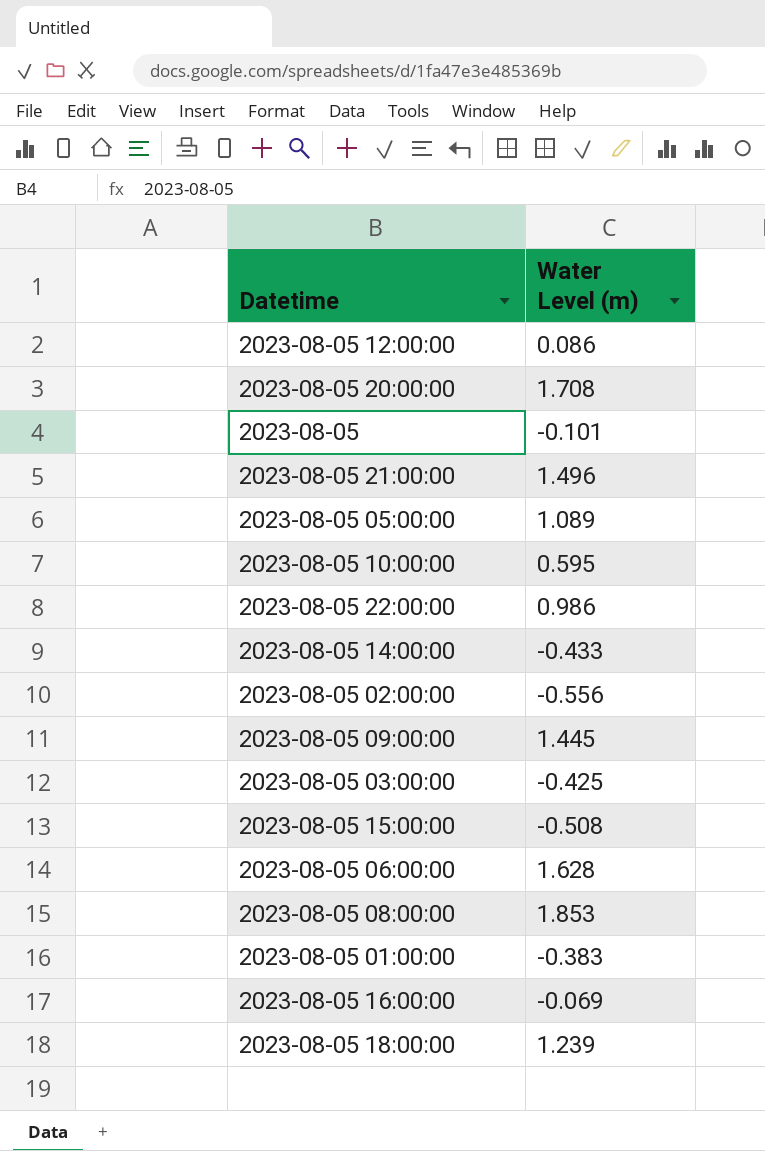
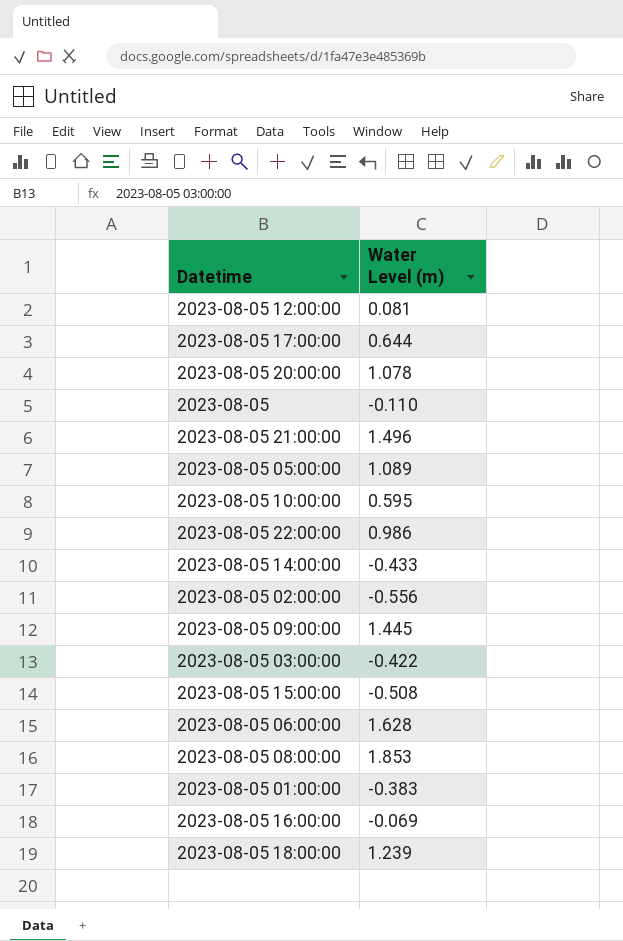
2023-08-05 12:00:00 | Water Level (m): 0.086 -> 0.081
row 2023-08-05 17:00:00: none -> 0.644
2023-08-05 20:00:00 | Water Level (m): 1.708 -> 1.078
2023-08-05 | Water Level (m): -0.101 -> -0.110
2023-08-05 03:00:00 | Water Level (m): -0.425 -> -0.422

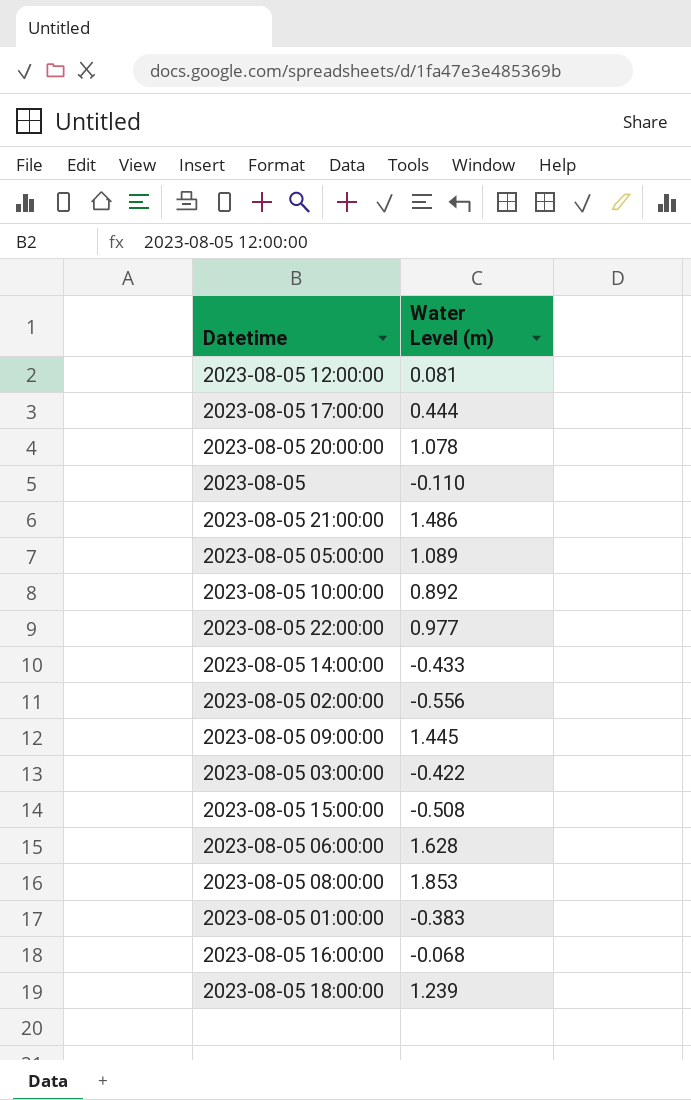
2023-08-05 17:00:00 | Water Level (m): 0.644 -> 0.444
2023-08-05 21:00:00 | Water Level (m): 1.496 -> 1.486
2023-08-05 10:00:00 | Water Level (m): 0.595 -> 0.892
2023-08-05 22:00:00 | Water Level (m): 0.986 -> 0.977
2023-08-05 16:00:00 | Water Level (m): -0.069 -> -0.068

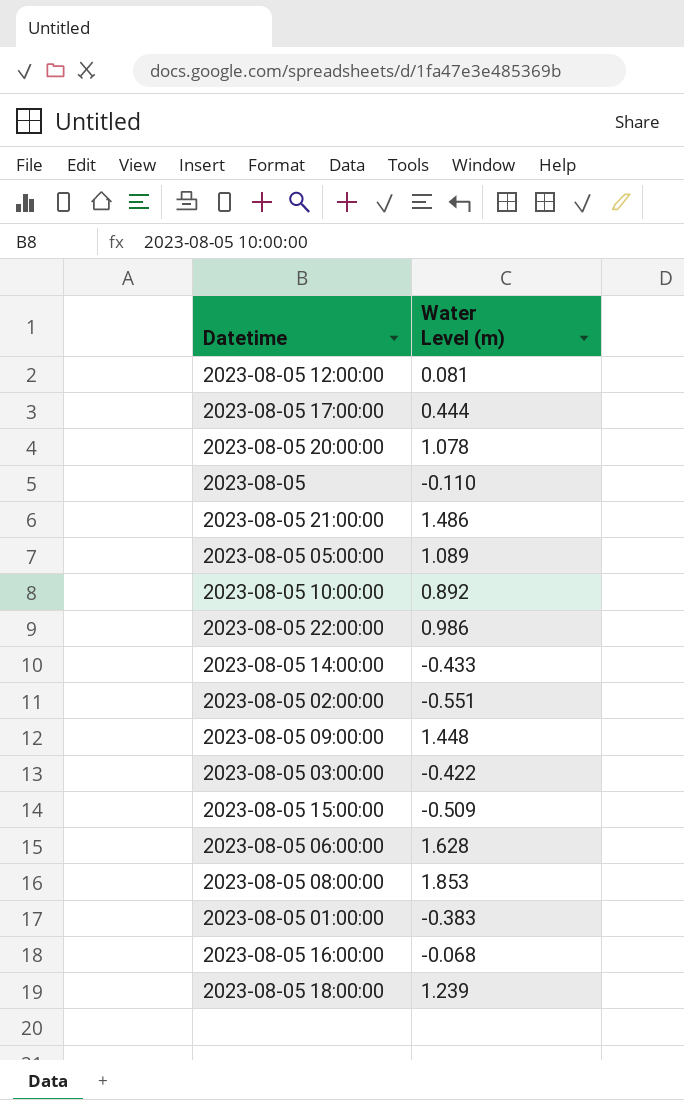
2023-08-05 22:00:00 | Water Level (m): 0.977 -> 0.986
2023-08-05 02:00:00 | Water Level (m): -0.556 -> -0.551
2023-08-05 09:00:00 | Water Level (m): 1.445 -> 1.448
2023-08-05 15:00:00 | Water Level (m): -0.508 -> -0.509

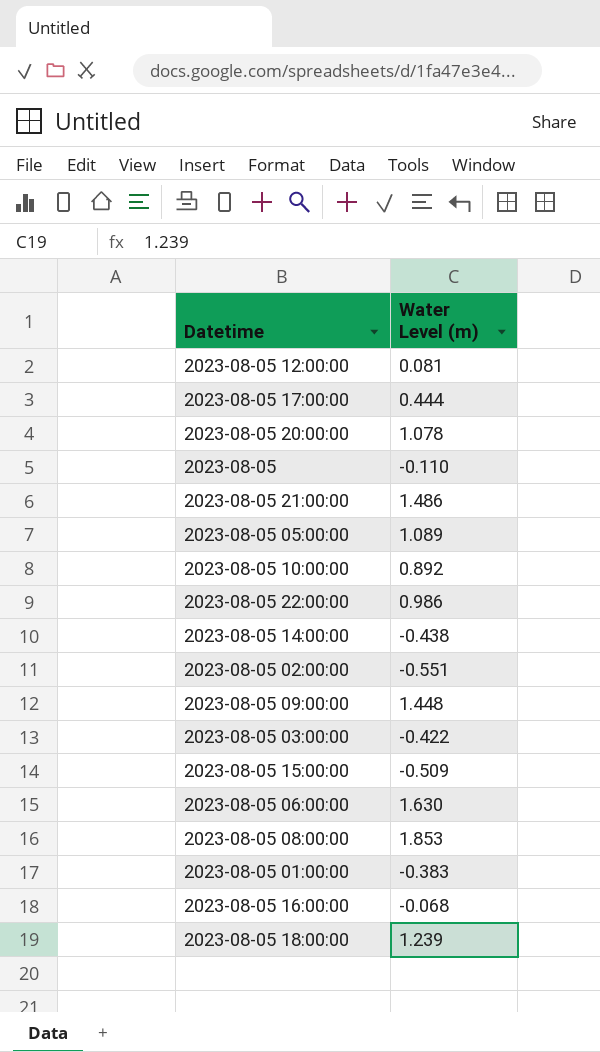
2023-08-05 14:00:00 | Water Level (m): -0.433 -> -0.438
2023-08-05 06:00:00 | Water Level (m): 1.628 -> 1.630

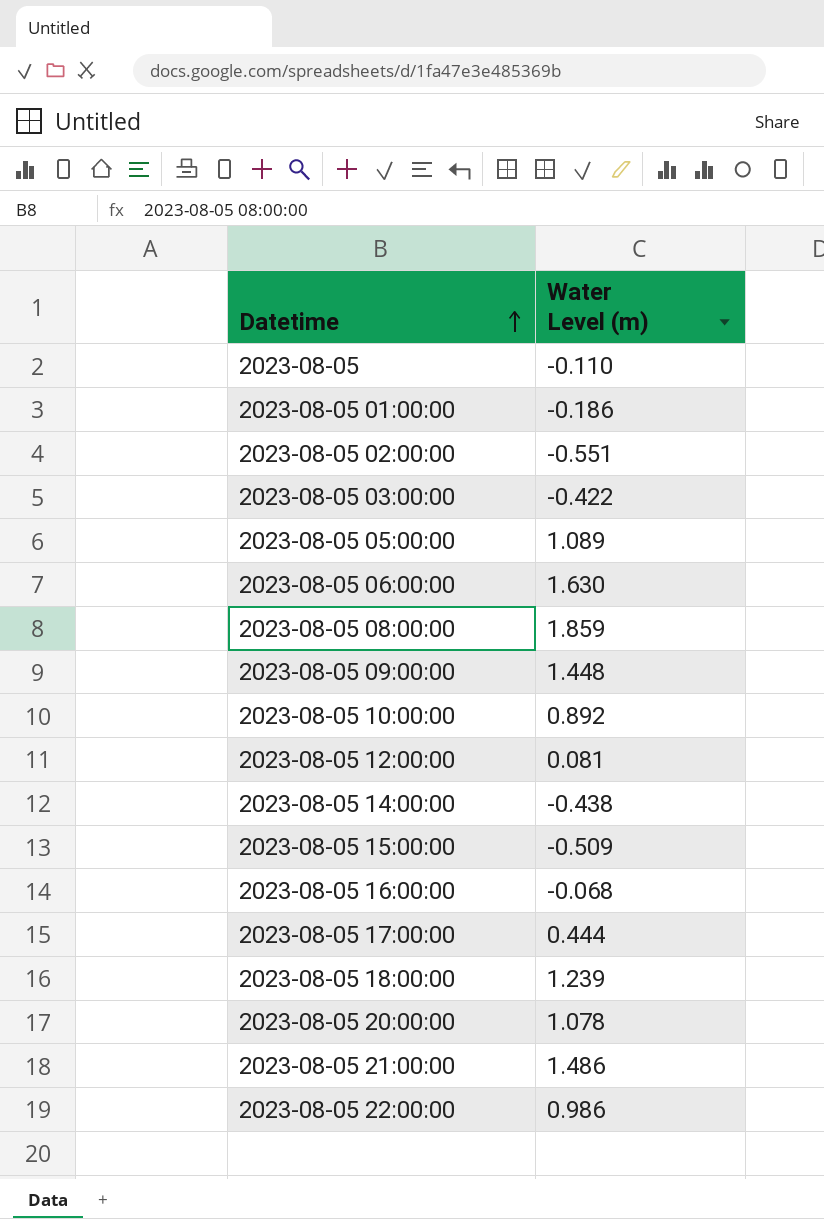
row order: none -> Datetime ascending
2023-08-05 01:00:00 | Water Level (m): -0.383 -> -0.186
2023-08-05 08:00:00 | Water Level (m): 1.853 -> 1.859

